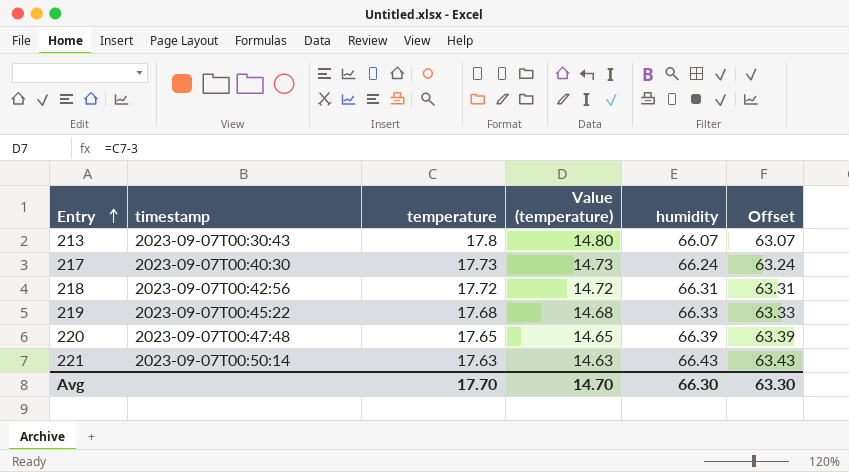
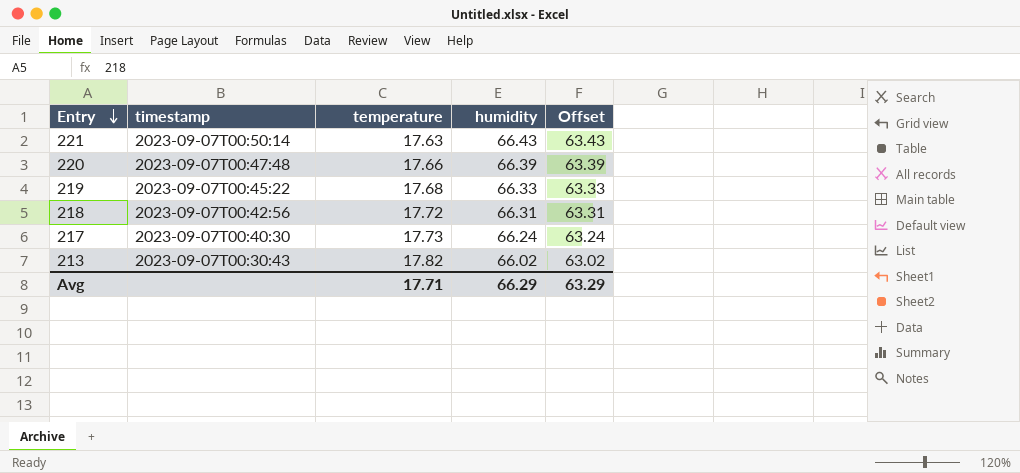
row order: Entry ascending -> Entry descending
column Value (temperature) | formula: [temperature] - 3 -> none
220 | temperature: 17.65 -> 17.66
213 | temperature: 17.8 -> 17.82
213 | humidity: 66.07 -> 66.02
213 | Offset: 63.07 -> 63.02
Avg | temperature: 17.70 -> 17.71
Avg | humidity: 66.30 -> 66.29
Avg | Offset: 63.30 -> 63.29

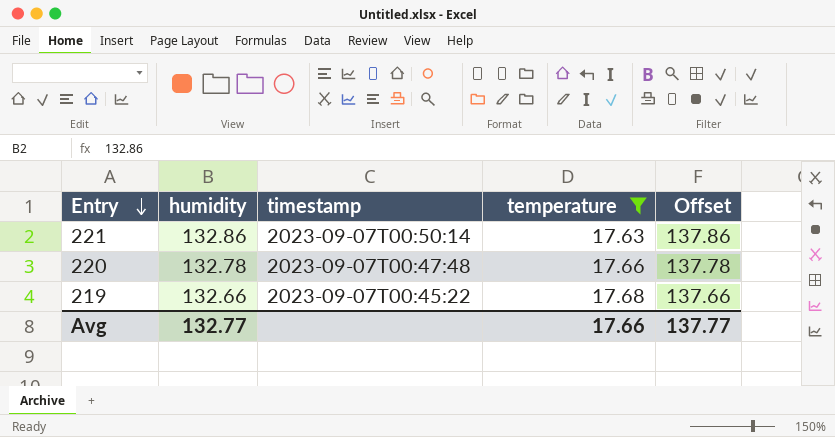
filter: none -> temperature <= 17.68
column humidity | position: 4 -> 2
column Offset | formula: [humidity] - 3 -> [humidity] + 5
221 | humidity: 66.43 -> 132.86
220 | humidity: 66.39 -> 132.78
219 | humidity: 66.33 -> 132.66
Avg | humidity: 66.29 -> 132.77
Avg | temperature: 17.71 -> 17.66
Avg | Offset: 63.29 -> 137.77

